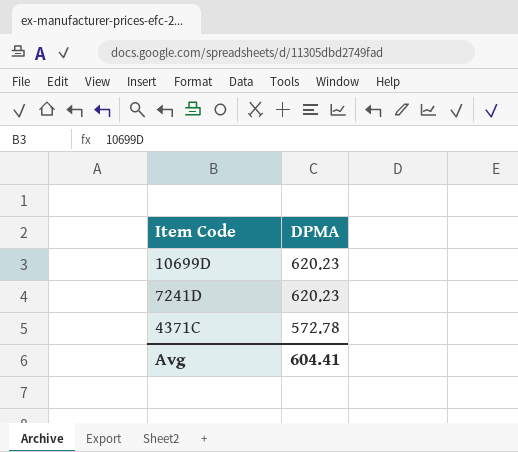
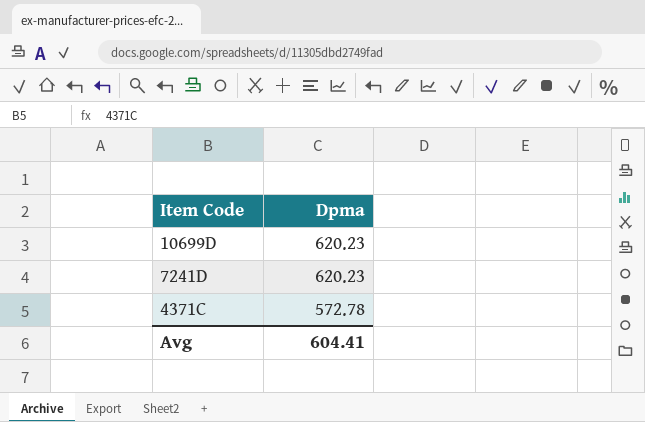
column name: DPMA -> Dpma

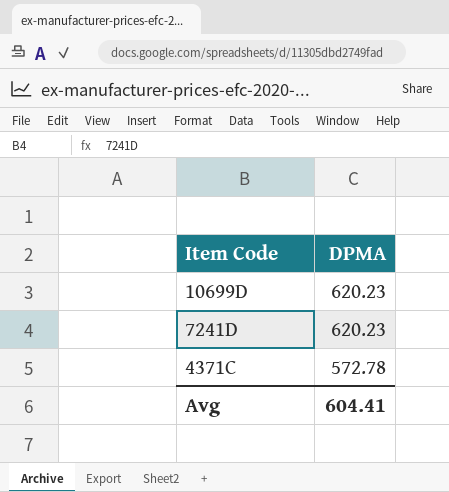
column name: Dpma -> DPMA

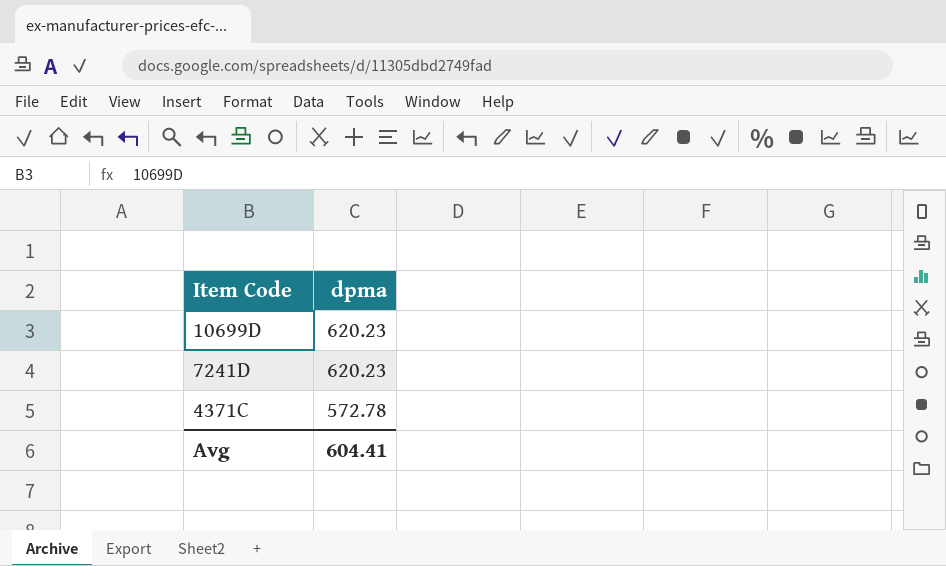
column name: DPMA -> dpma

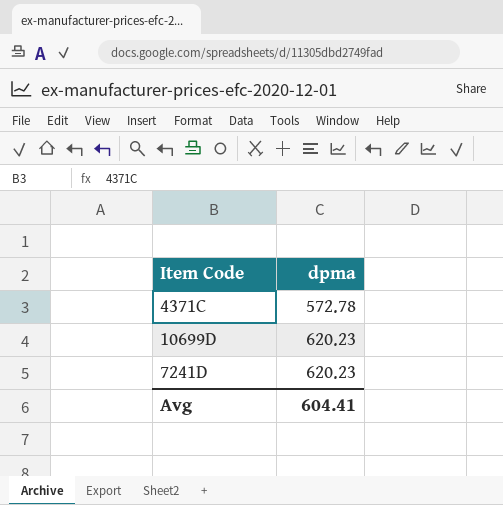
row order: Item Code descending -> dpma ascending

